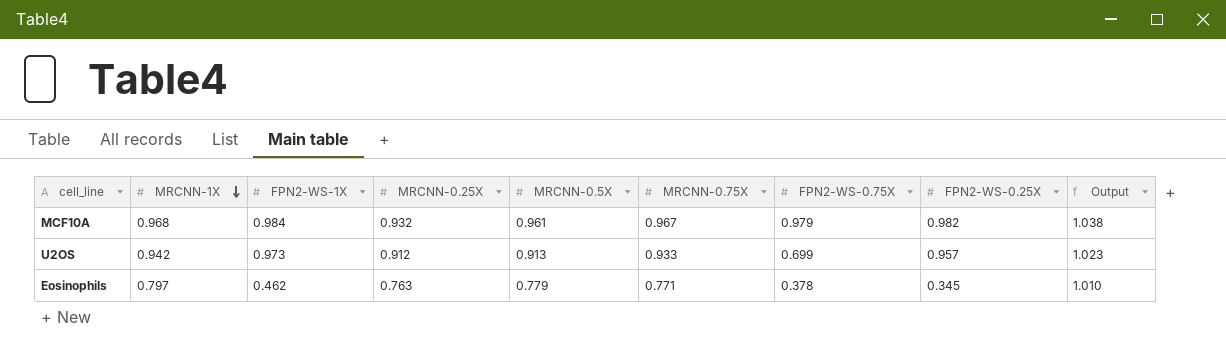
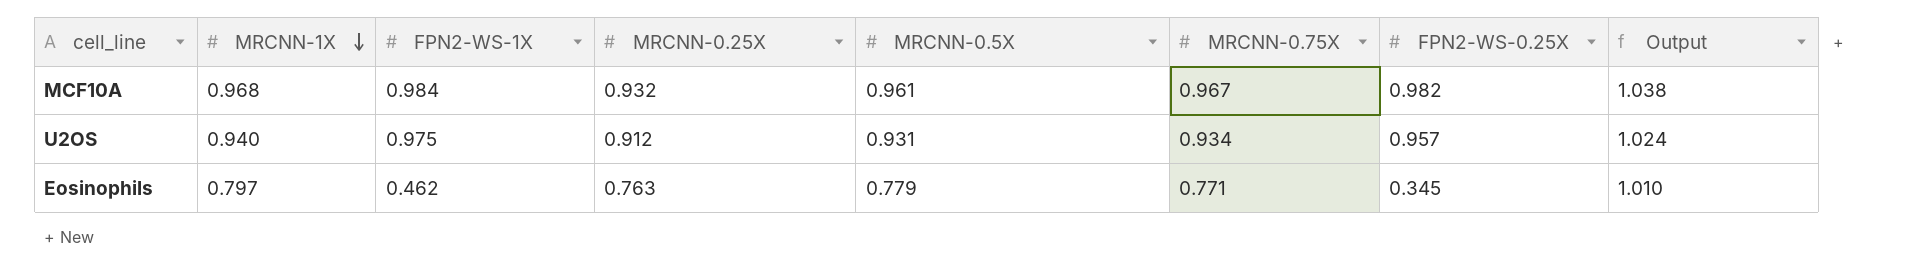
column FPN2-WS-0.75X | position: 7 -> none
U2OS | MRCNN-1X: 0.942 -> 0.940
U2OS | FPN2-WS-1X: 0.973 -> 0.975
U2OS | MRCNN-0.5X: 0.913 -> 0.931
U2OS | MRCNN-0.75X: 0.933 -> 0.934
U2OS | Output: 1.023 -> 1.024

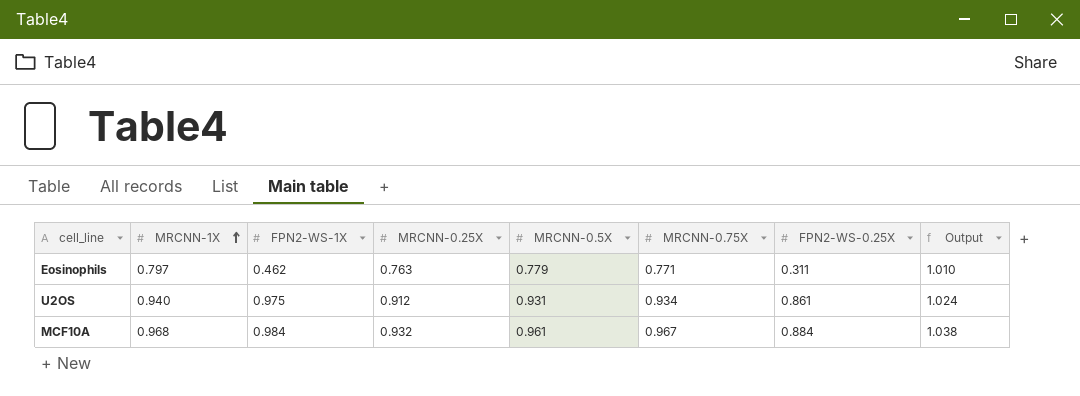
row order: MRCNN-1X descending -> MRCNN-1X ascending
Eosinophils | FPN2-WS-0.25X: 0.345 -> 0.311
U2OS | FPN2-WS-0.25X: 0.957 -> 0.861
MCF10A | FPN2-WS-0.25X: 0.982 -> 0.884

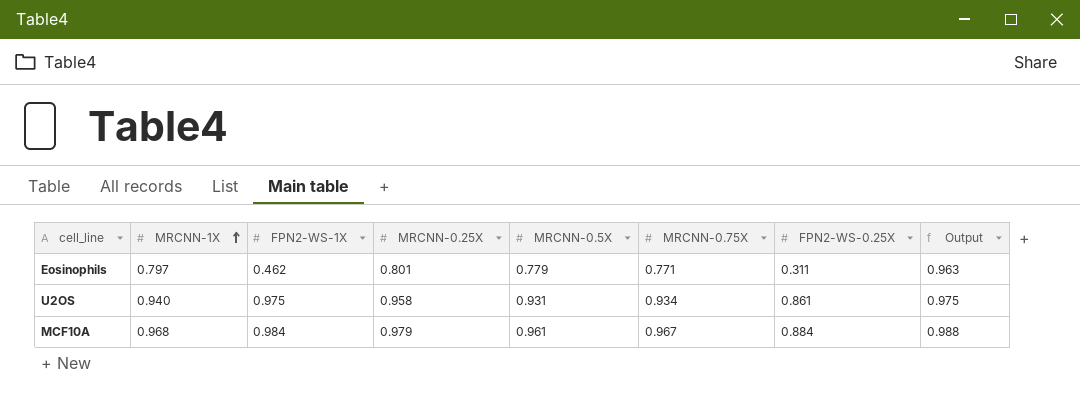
Eosinophils | MRCNN-0.25X: 0.763 -> 0.801
Eosinophils | Output: 1.010 -> 0.963
U2OS | MRCNN-0.25X: 0.912 -> 0.958
U2OS | Output: 1.024 -> 0.975
MCF10A | MRCNN-0.25X: 0.932 -> 0.979
MCF10A | Output: 1.038 -> 0.988

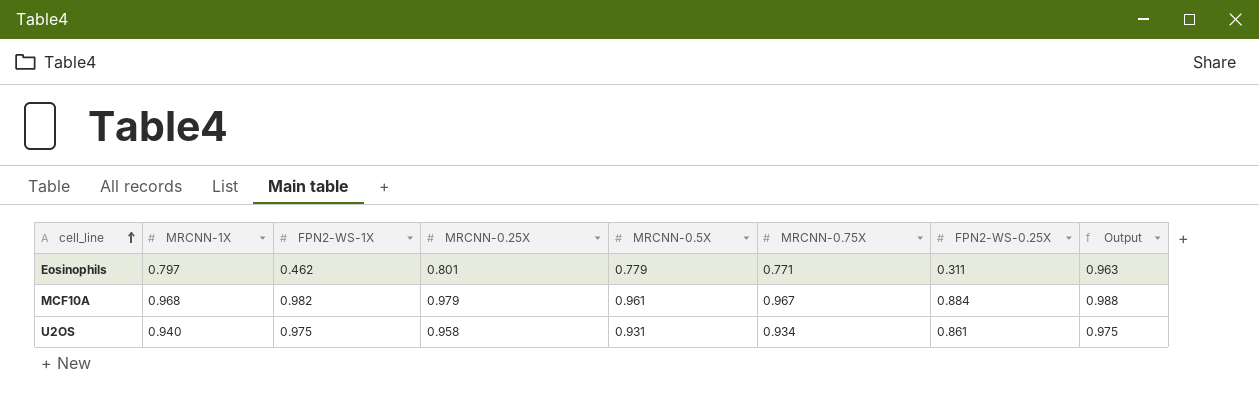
row order: MRCNN-1X ascending -> cell_line ascending
MCF10A | FPN2-WS-1X: 0.984 -> 0.982

